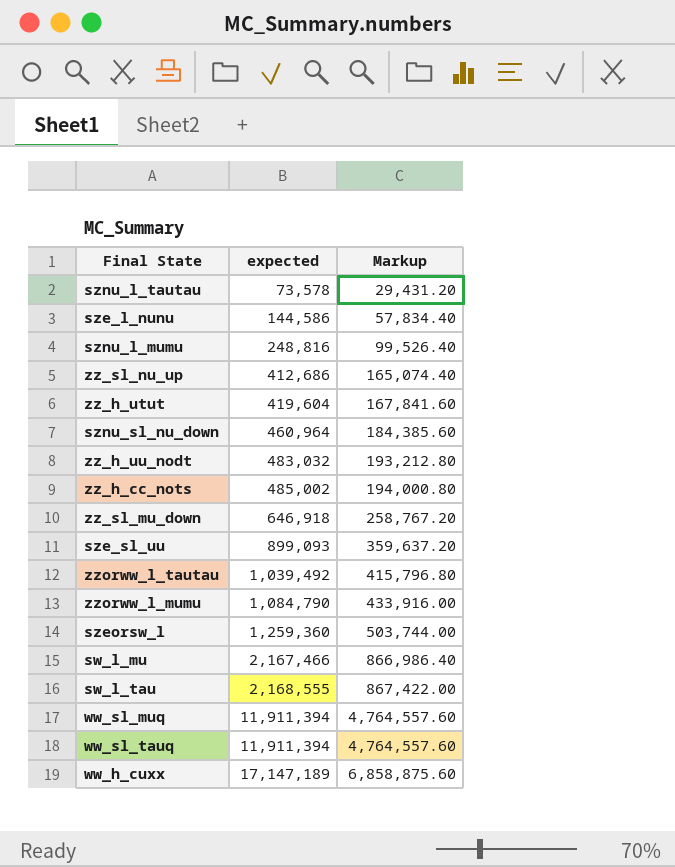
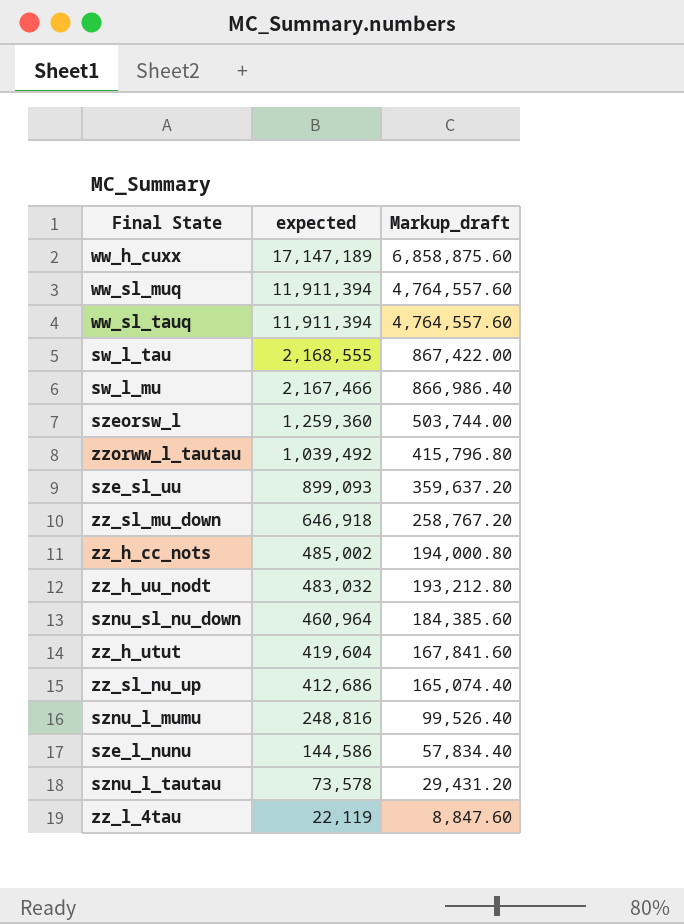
row order: expected ascending -> expected descending
column name: Markup -> Markup_draft
row zzorww_l_mumu: 1,084,790 | 433,916.00 -> none
row zz_l_4tau: none -> 22,119 | 8,847.60

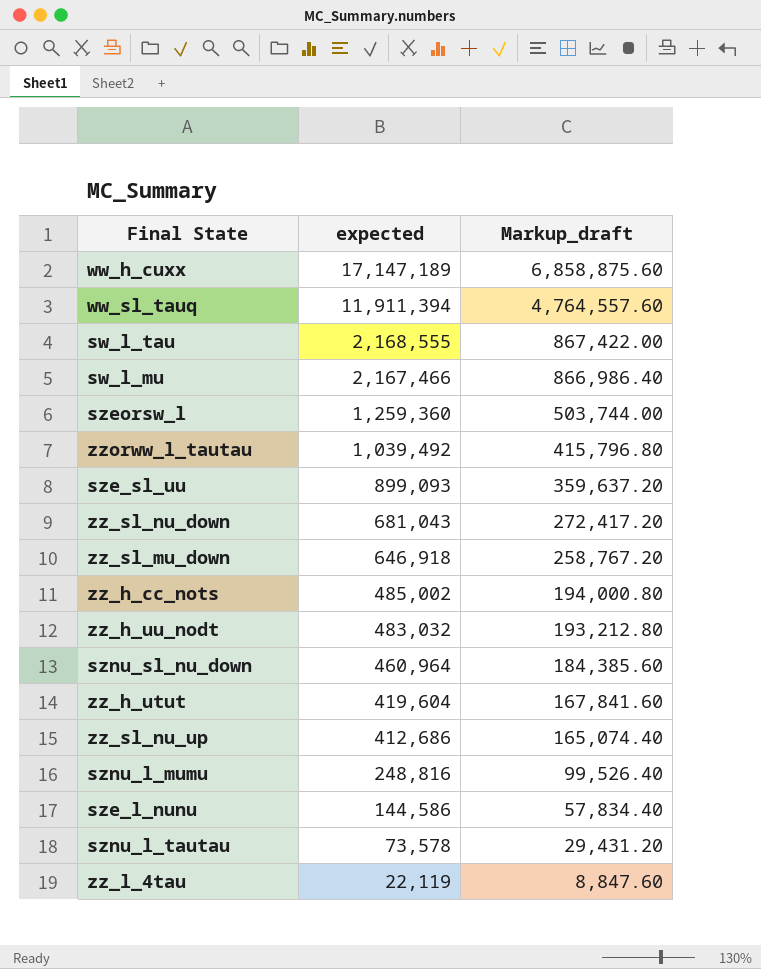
row ww_sl_muq: 11,911,394 | 4,764,557.60 -> none
row zz_sl_nu_down: none -> 681,043 | 272,417.20

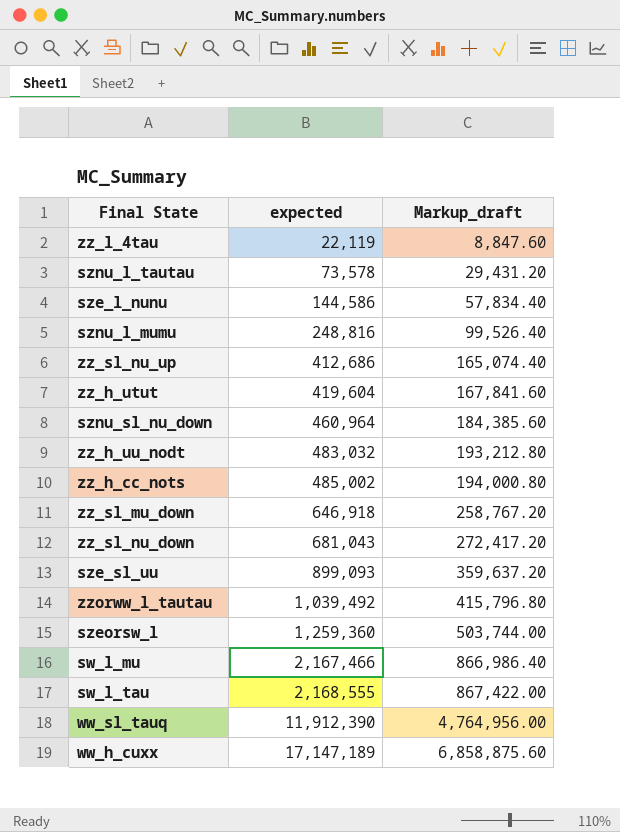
row order: expected descending -> expected ascending
ww_sl_tauq | expected: 11,911,394 -> 11,912,390
ww_sl_tauq | Markup_draft: 4,764,557.60 -> 4,764,956.00

